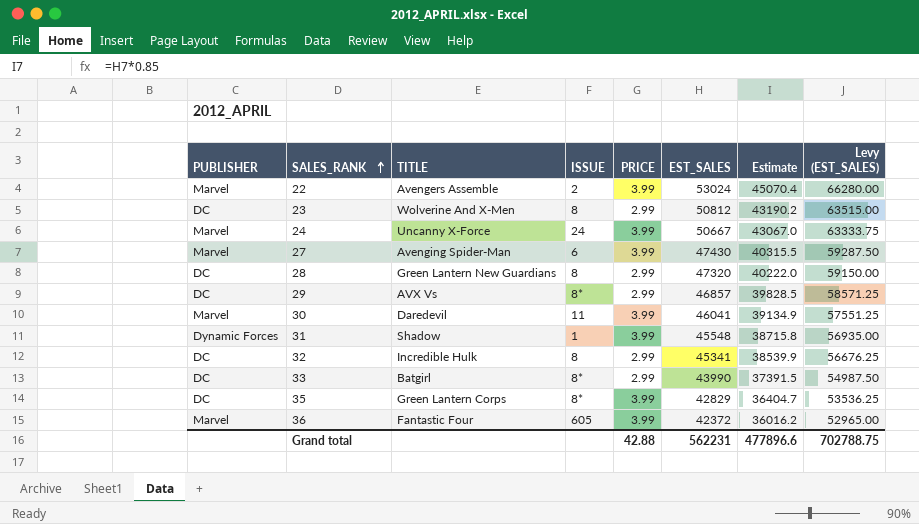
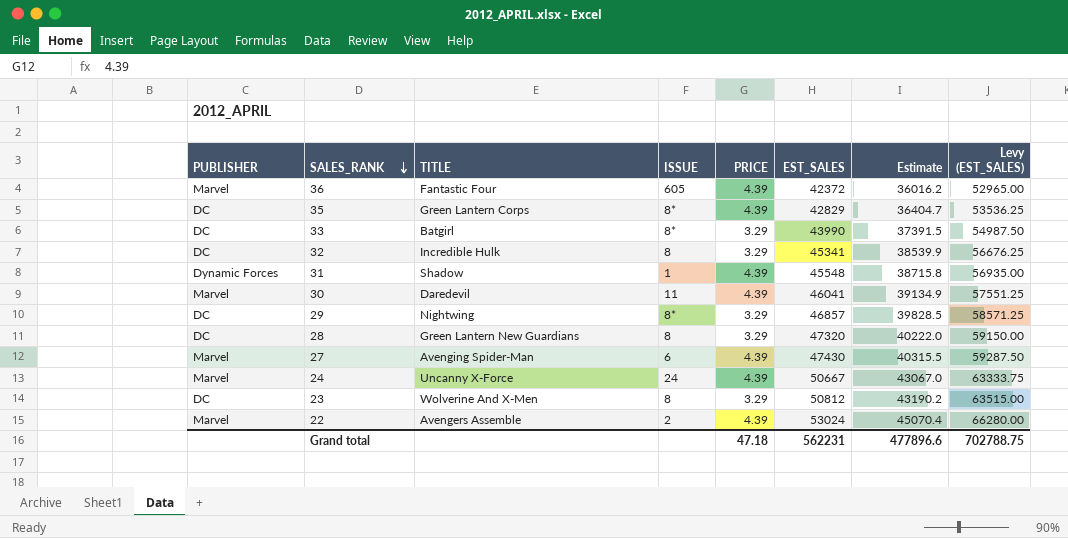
row order: SALES_RANK ascending -> SALES_RANK descending
36 | PRICE: 3.99 -> 4.39
35 | PRICE: 3.99 -> 4.39
33 | PRICE: 2.99 -> 3.29
32 | PRICE: 2.99 -> 3.29
31 | PRICE: 3.99 -> 4.39
30 | PRICE: 3.99 -> 4.39
29 | TITLE: AVX Vs -> Nightwing
29 | PRICE: 2.99 -> 3.29
28 | PRICE: 2.99 -> 3.29
27 | PRICE: 3.99 -> 4.39
24 | PRICE: 3.99 -> 4.39
23 | PRICE: 2.99 -> 3.29
22 | PRICE: 3.99 -> 4.39
Grand total | PRICE: 42.88 -> 47.18

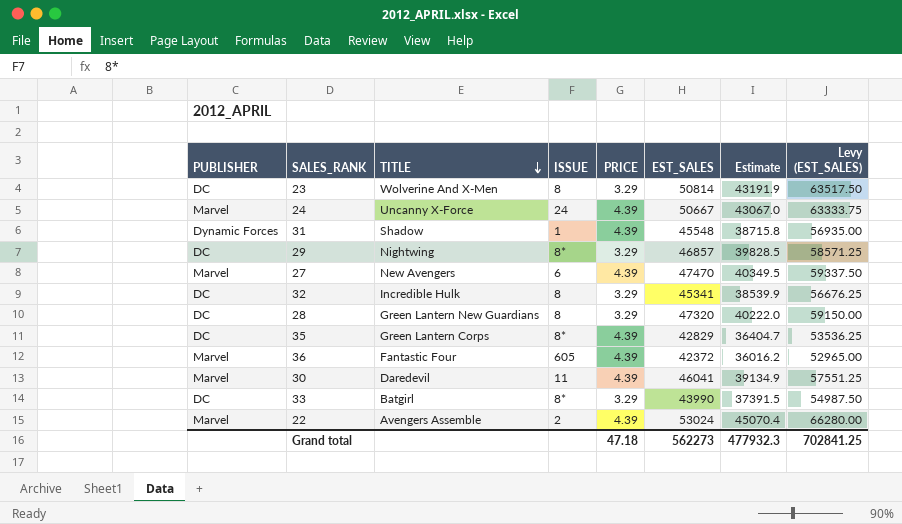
row order: SALES_RANK descending -> TITLE descending
23 | EST_SALES: 50812 -> 50814
23 | Estimate: 43190.2 -> 43191.9
23 | Levy (EST_SALES): 63515.00 -> 63517.50
27 | TITLE: Avenging Spider-Man -> New Avengers
27 | EST_SALES: 47430 -> 47470
27 | Estimate: 40315.5 -> 40349.5
27 | Levy (EST_SALES): 59287.50 -> 59337.50
Grand total | EST_SALES: 562231 -> 562273
Grand total | Estimate: 477896.6 -> 477932.3
Grand total | Levy (EST_SALES): 702788.75 -> 702841.25

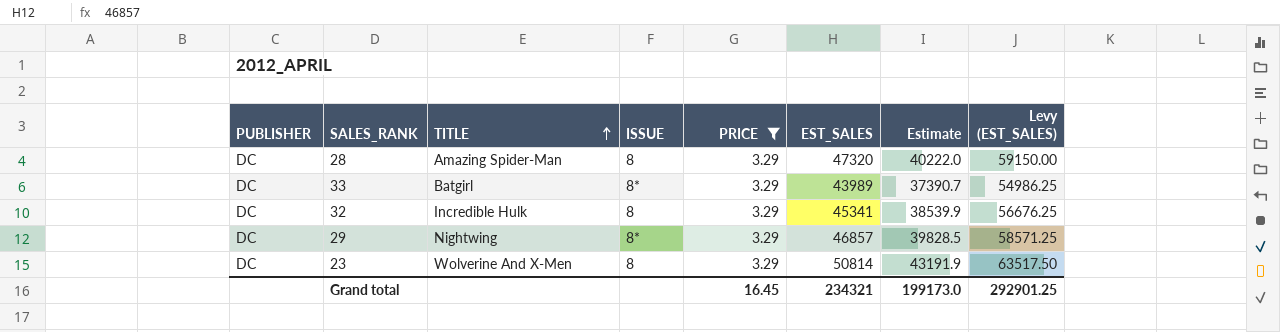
filter: none -> PRICE = 3.29
row order: TITLE descending -> TITLE ascending
28 | TITLE: Green Lantern New Guardians -> Amazing Spider-Man
33 | EST_SALES: 43990 -> 43989
33 | Estimate: 37391.5 -> 37390.7
33 | Levy (EST_SALES): 54987.50 -> 54986.25
Grand total | PRICE: 47.18 -> 16.45
Grand total | EST_SALES: 562273 -> 234321
Grand total | Estimate: 477932.3 -> 199173.0
Grand total | Levy (EST_SALES): 702841.25 -> 292901.25

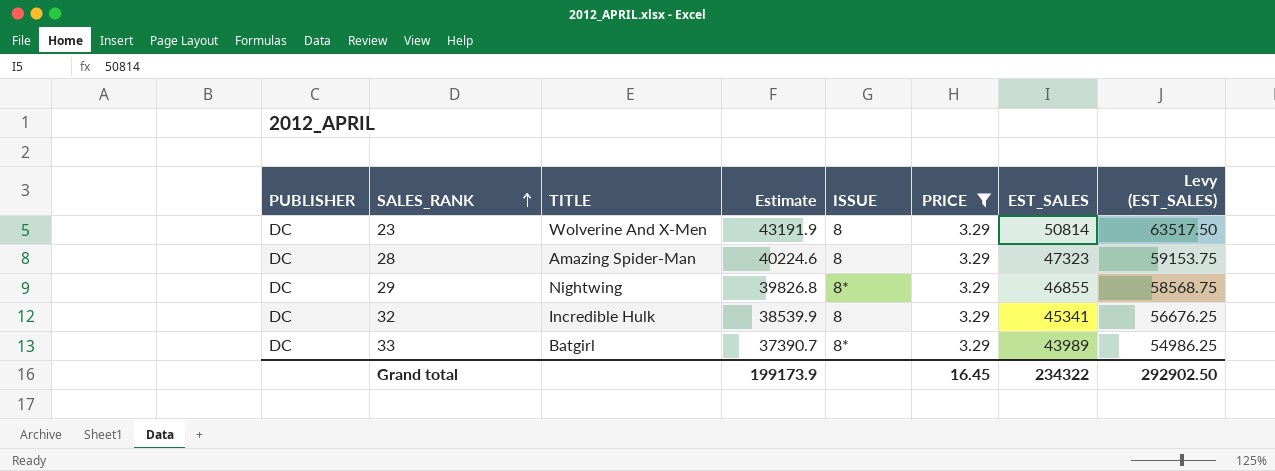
row order: TITLE ascending -> SALES_RANK ascending
column Estimate | position: 7 -> 4
28 | Estimate: 40222.0 -> 40224.6
28 | EST_SALES: 47320 -> 47323
28 | Levy (EST_SALES): 59150.00 -> 59153.75
29 | Estimate: 39828.5 -> 39826.8
29 | EST_SALES: 46857 -> 46855
29 | Levy (EST_SALES): 58571.25 -> 58568.75
Grand total | Estimate: 199173.0 -> 199173.9
Grand total | EST_SALES: 234321 -> 234322
Grand total | Levy (EST_SALES): 292901.25 -> 292902.50

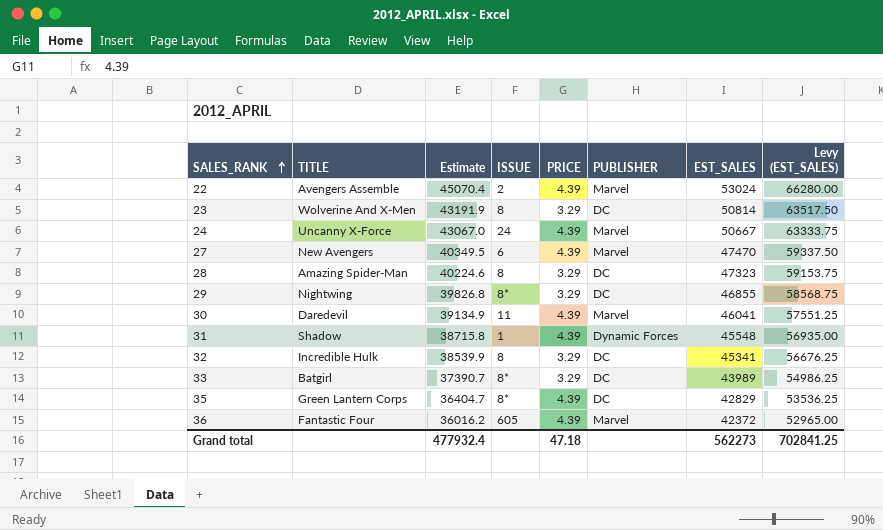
filter: PRICE = 3.29 -> none
column PUBLISHER | position: 1 -> 6
Grand total | Estimate: 199173.9 -> 477932.4
Grand total | PRICE: 16.45 -> 47.18
Grand total | EST_SALES: 234322 -> 562273
Grand total | Levy (EST_SALES): 292902.50 -> 702841.25

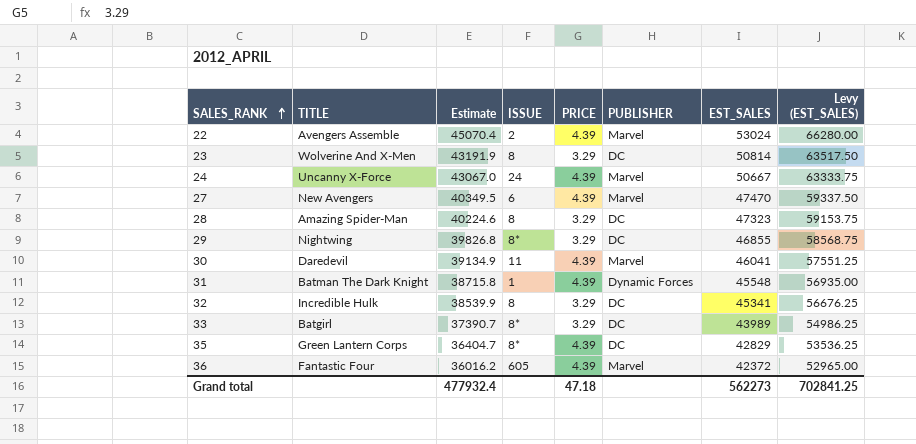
31 | TITLE: Shadow -> Batman The Dark Knight

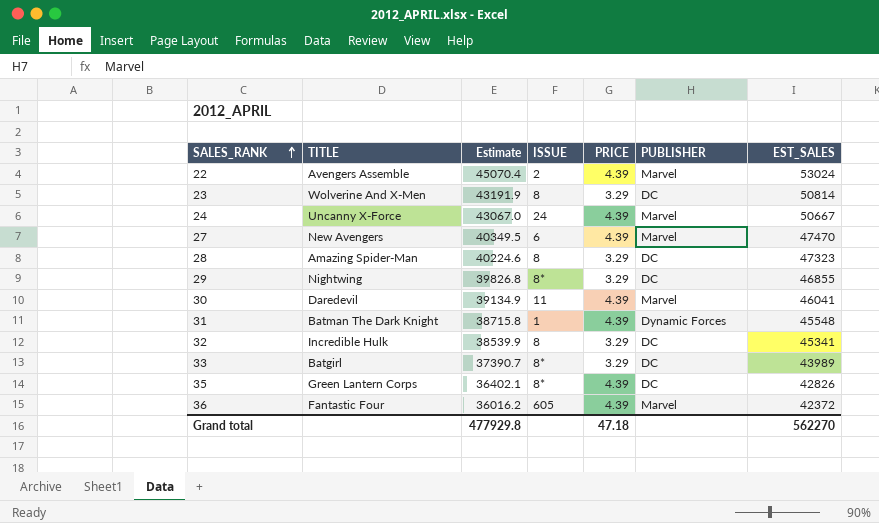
column Levy (EST_SALES) | formula: [EST_SALES] * 1.25 -> none
35 | Estimate: 36404.7 -> 36402.1
35 | EST_SALES: 42829 -> 42826
Grand total | Estimate: 477932.4 -> 477929.8
Grand total | EST_SALES: 562273 -> 562270

